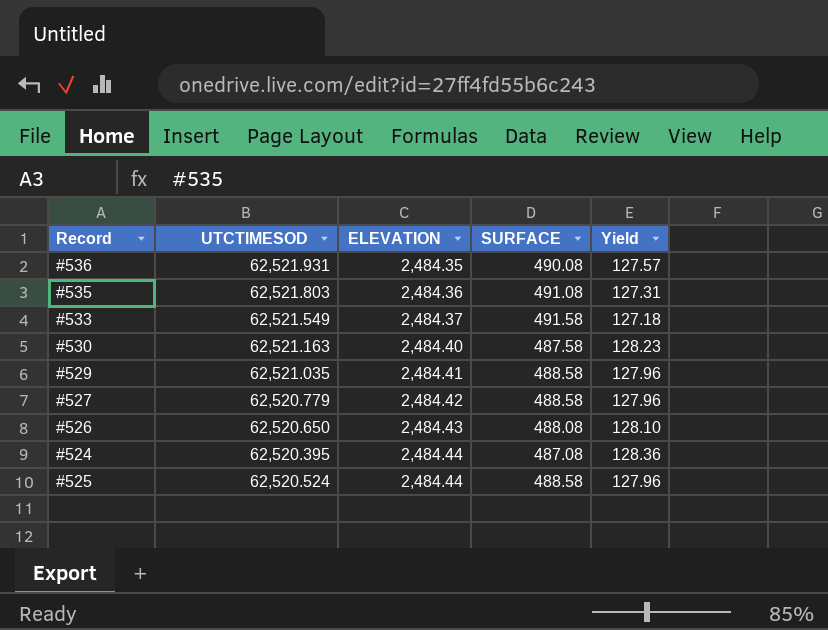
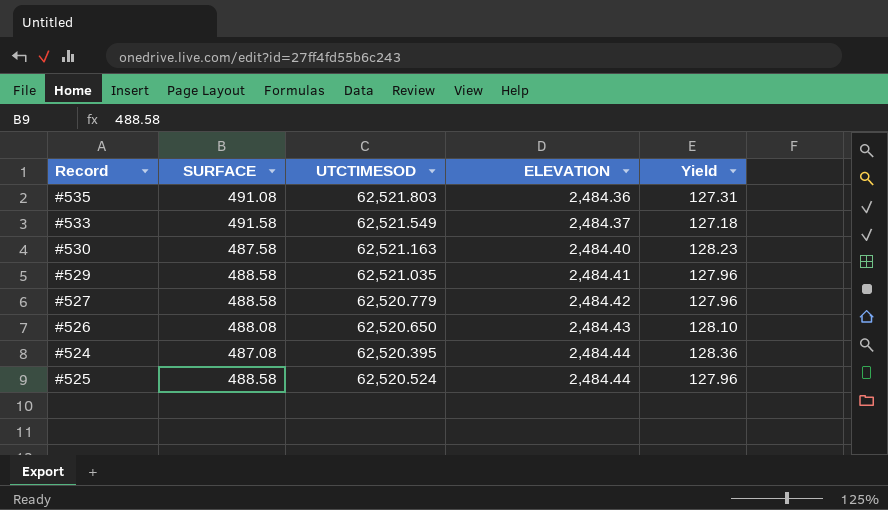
column SURFACE | position: 4 -> 2
row #536: 62,521.931 | 2,484.35 | 490.08 | 127.57 -> none

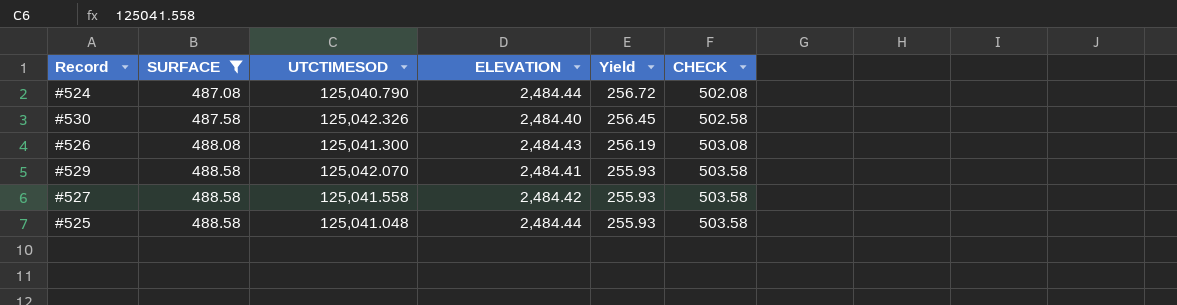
filter: none -> SURFACE <= 488.58
row order: ELEVATION ascending -> SURFACE ascending
column CHECK | formula: none -> [SURFACE] + 15
#524 | UTCTIMESOD: 62,520.395 -> 125,040.790
#524 | Yield: 128.36 -> 256.72
#530 | UTCTIMESOD: 62,521.163 -> 125,042.326
#530 | Yield: 128.23 -> 256.45
#526 | UTCTIMESOD: 62,520.650 -> 125,041.300
#526 | Yield: 128.10 -> 256.19
#529 | UTCTIMESOD: 62,521.035 -> 125,042.070
#529 | Yield: 127.96 -> 255.93
#527 | UTCTIMESOD: 62,520.779 -> 125,041.558
#527 | Yield: 127.96 -> 255.93
#525 | UTCTIMESOD: 62,520.524 -> 125,041.048
#525 | Yield: 127.96 -> 255.93

